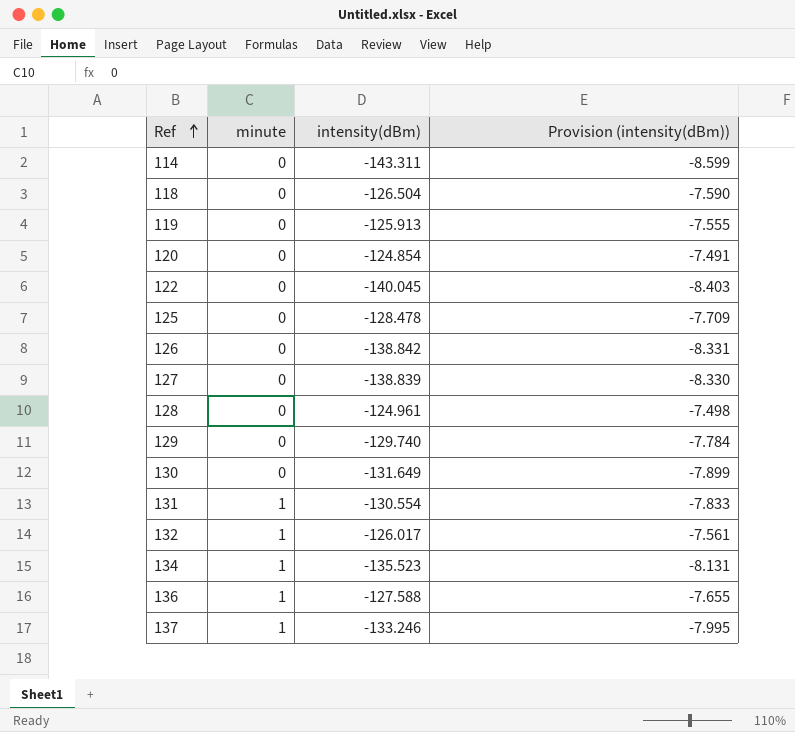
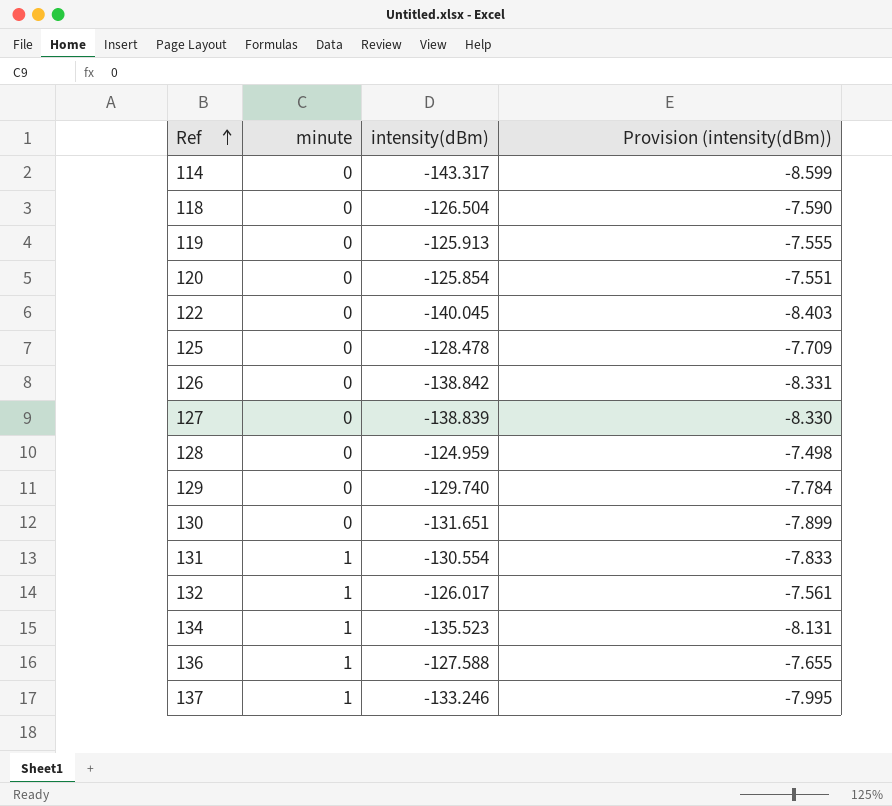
114 | intensity(dBm): -143.311 -> -143.317
120 | intensity(dBm): -124.854 -> -125.854
120 | Provision (intensity(dBm)): -7.491 -> -7.551
128 | intensity(dBm): -124.961 -> -124.959
130 | intensity(dBm): -131.649 -> -131.651

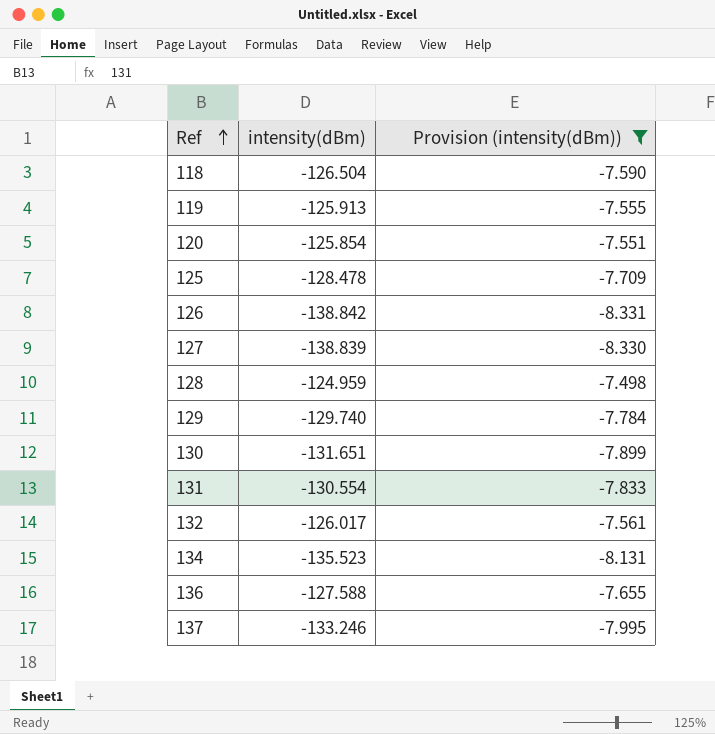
filter: none -> Provision (intensity(dBm)) >= -8.331
column minute | position: 2 -> none

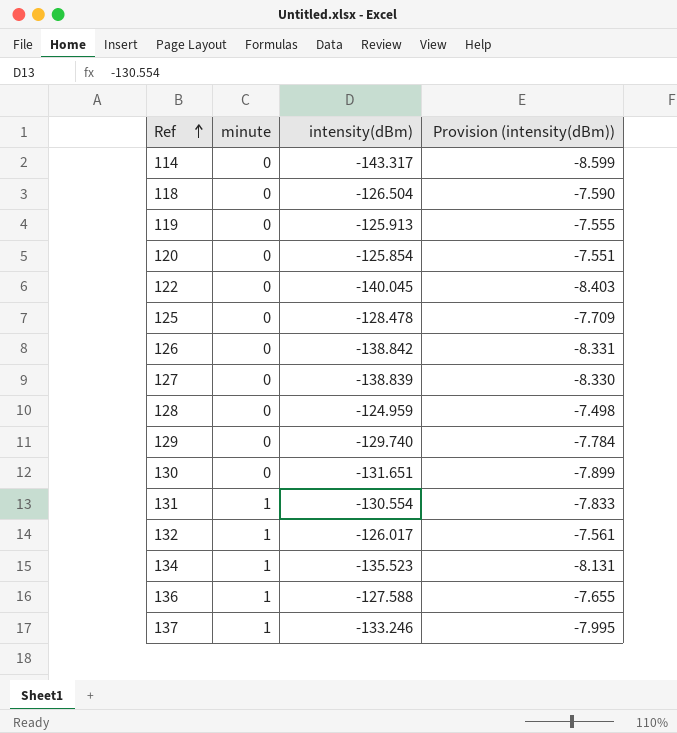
filter: Provision (intensity(dBm)) >= -8.331 -> none
column minute | position: none -> 2

